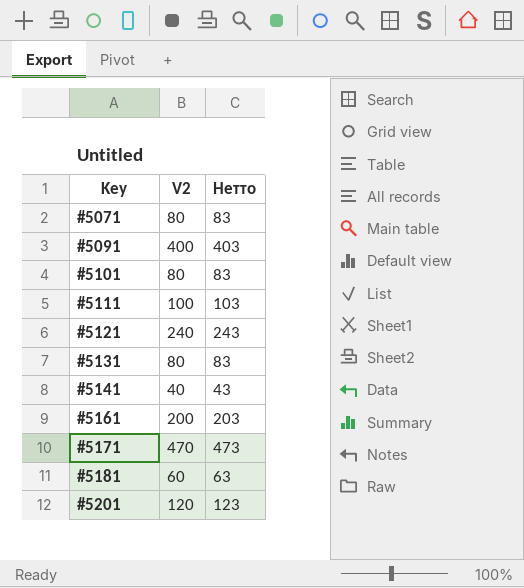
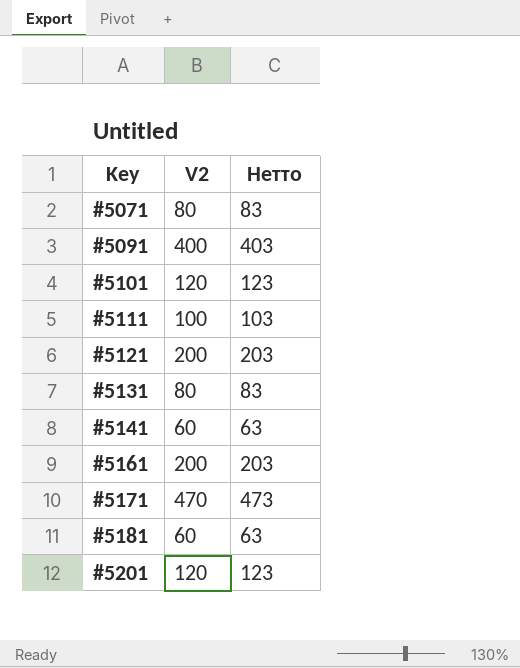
#5101 | V2: 80 -> 120
#5101 | Нетто: 83 -> 123
#5121 | V2: 240 -> 200
#5121 | Нетто: 243 -> 203
#5141 | V2: 40 -> 60
#5141 | Нетто: 43 -> 63

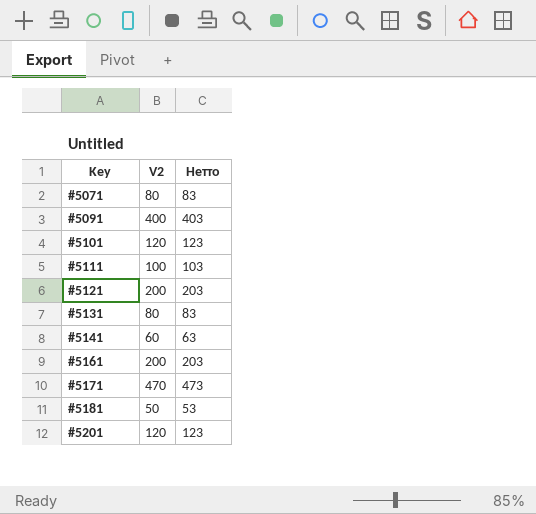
#5181 | V2: 60 -> 50
#5181 | Нетто: 63 -> 53

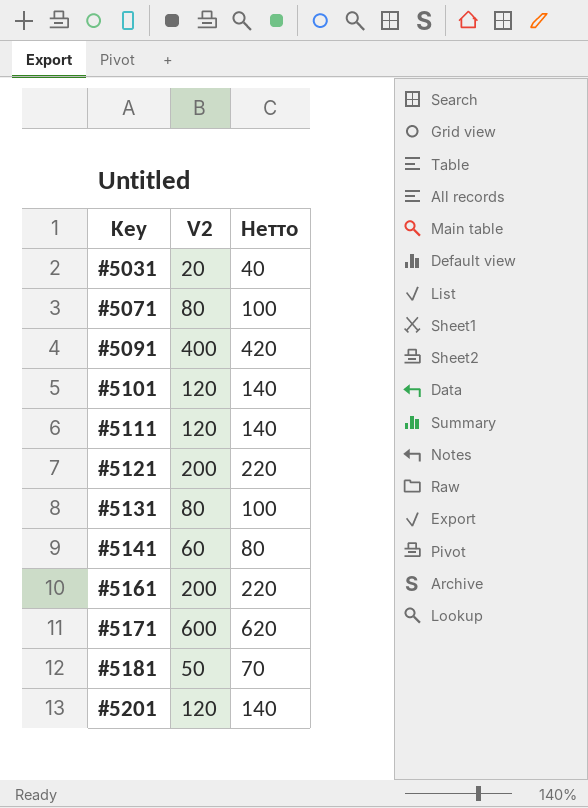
column Нетто | formula: [V2] + 3 -> [V2] + 20
row #5031: none -> 20 | 40
#5111 | V2: 100 -> 120
#5171 | V2: 470 -> 600

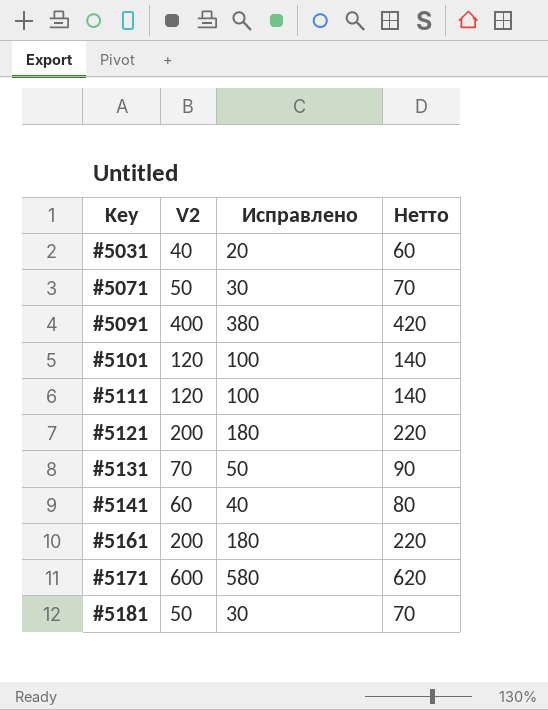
column Исправлено | formula: none -> [V2] - 20
row #5201: 120 | 140 -> none
#5031 | V2: 20 -> 40
#5031 | Нетто: 40 -> 60
#5071 | V2: 80 -> 50
#5071 | Нетто: 100 -> 70
#5131 | V2: 80 -> 70
#5131 | Нетто: 100 -> 90

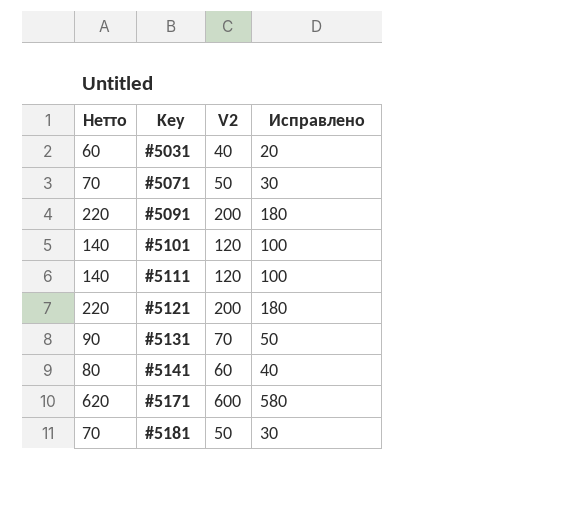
column Нетто | position: 4 -> 1
row #5161: 200 | 180 | 220 -> none
#5091 | Нетто: 420 -> 220
#5091 | V2: 400 -> 200
#5091 | Исправлено: 380 -> 180

